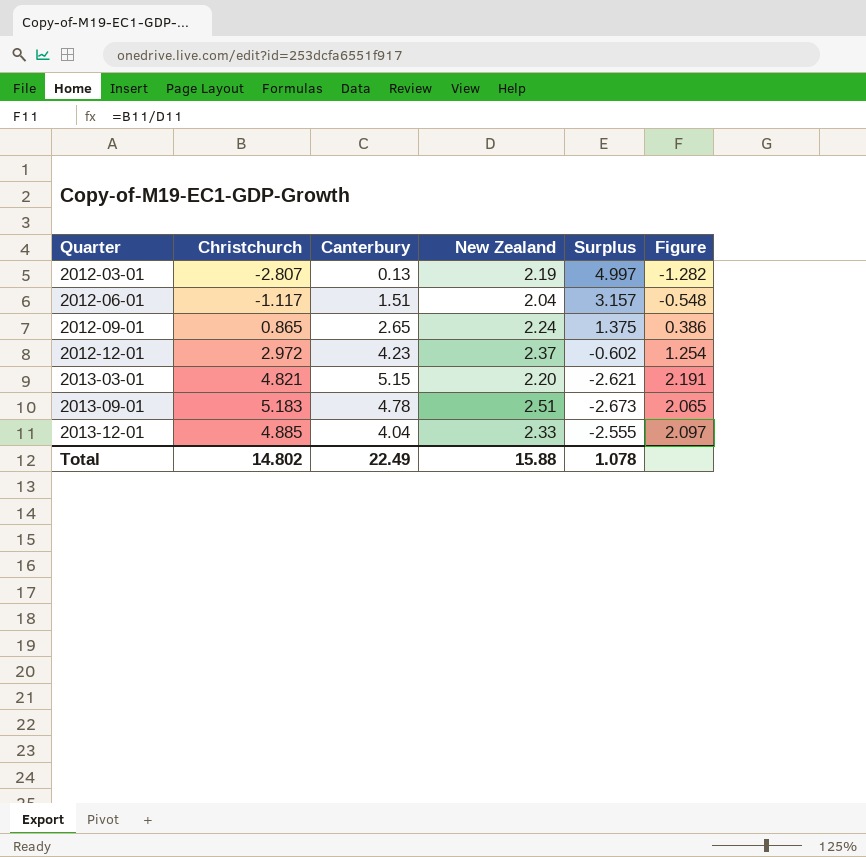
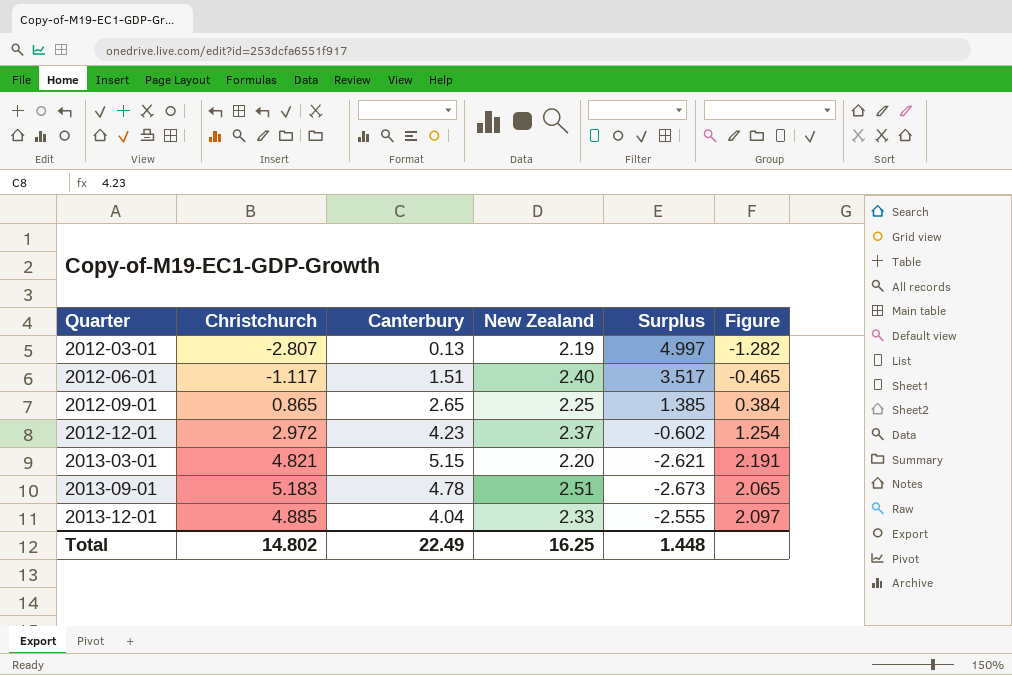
2012-06-01 | New Zealand: 2.04 -> 2.40
2012-06-01 | Surplus: 3.157 -> 3.517
2012-06-01 | Figure: -0.548 -> -0.465
2012-09-01 | New Zealand: 2.24 -> 2.25
2012-09-01 | Surplus: 1.375 -> 1.385
2012-09-01 | Figure: 0.386 -> 0.384
Total | New Zealand: 15.88 -> 16.25
Total | Surplus: 1.078 -> 1.448

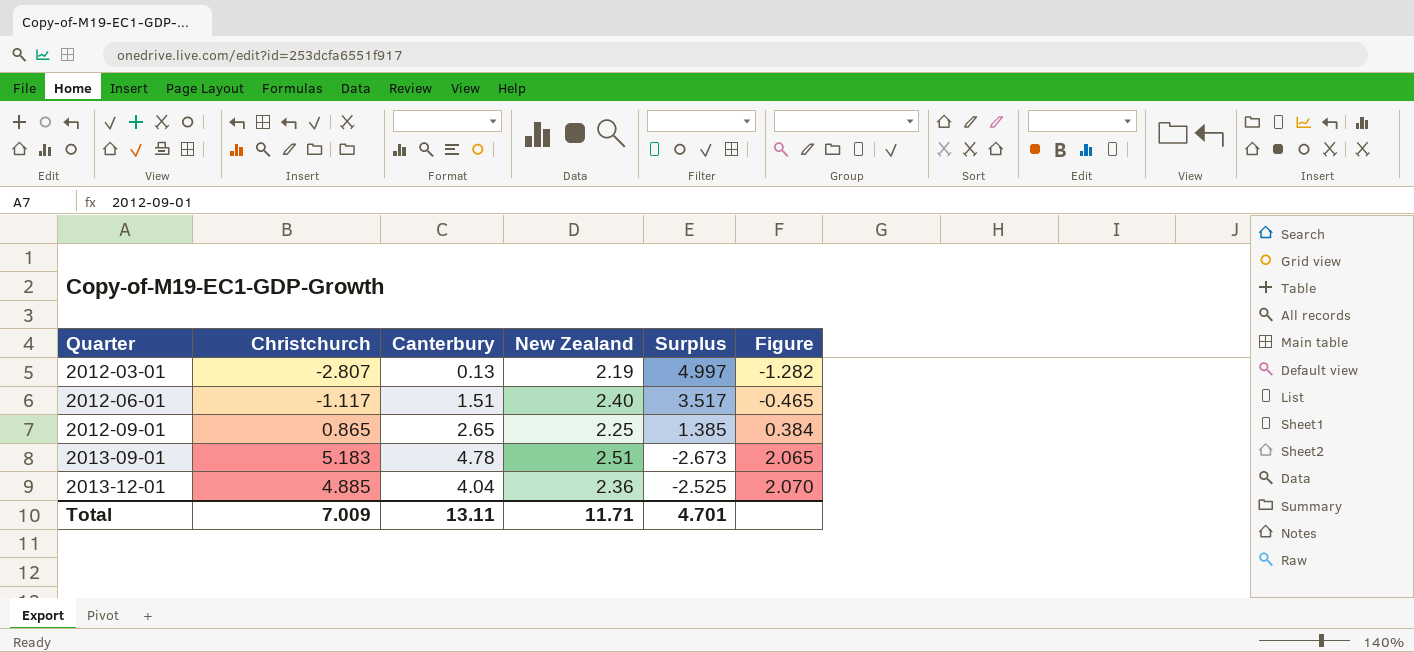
row 2012-12-01: 2.972 | 4.23 | 2.37 | -0.602 | 1.254 -> none
row 2013-03-01: 4.821 | 5.15 | 2.20 | -2.621 | 2.191 -> none
2013-12-01 | New Zealand: 2.33 -> 2.36
2013-12-01 | Surplus: -2.555 -> -2.525
2013-12-01 | Figure: 2.097 -> 2.070
Total | Christchurch: 14.802 -> 7.009
Total | Canterbury: 22.49 -> 13.11
Total | New Zealand: 16.25 -> 11.71
Total | Surplus: 1.448 -> 4.701

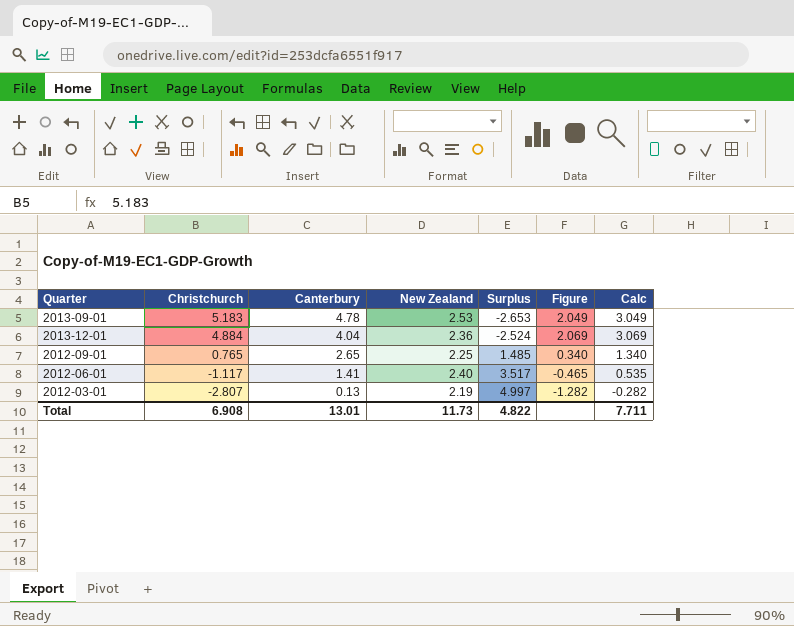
row order: Quarter ascending -> Christchurch descending
column Calc | formula: none -> [Figure] + 1
2013-09-01 | New Zealand: 2.51 -> 2.53
2013-09-01 | Surplus: -2.673 -> -2.653
2013-09-01 | Figure: 2.065 -> 2.049
2013-12-01 | Christchurch: 4.885 -> 4.884
2013-12-01 | Surplus: -2.525 -> -2.524
2013-12-01 | Figure: 2.070 -> 2.069
2012-09-01 | Christchurch: 0.865 -> 0.765
2012-09-01 | Surplus: 1.385 -> 1.485
2012-09-01 | Figure: 0.384 -> 0.340
2012-06-01 | Canterbury: 1.51 -> 1.41
Total | Christchurch: 7.009 -> 6.908
Total | Canterbury: 13.11 -> 13.01
Total | New Zealand: 11.71 -> 11.73
Total | Surplus: 4.701 -> 4.822

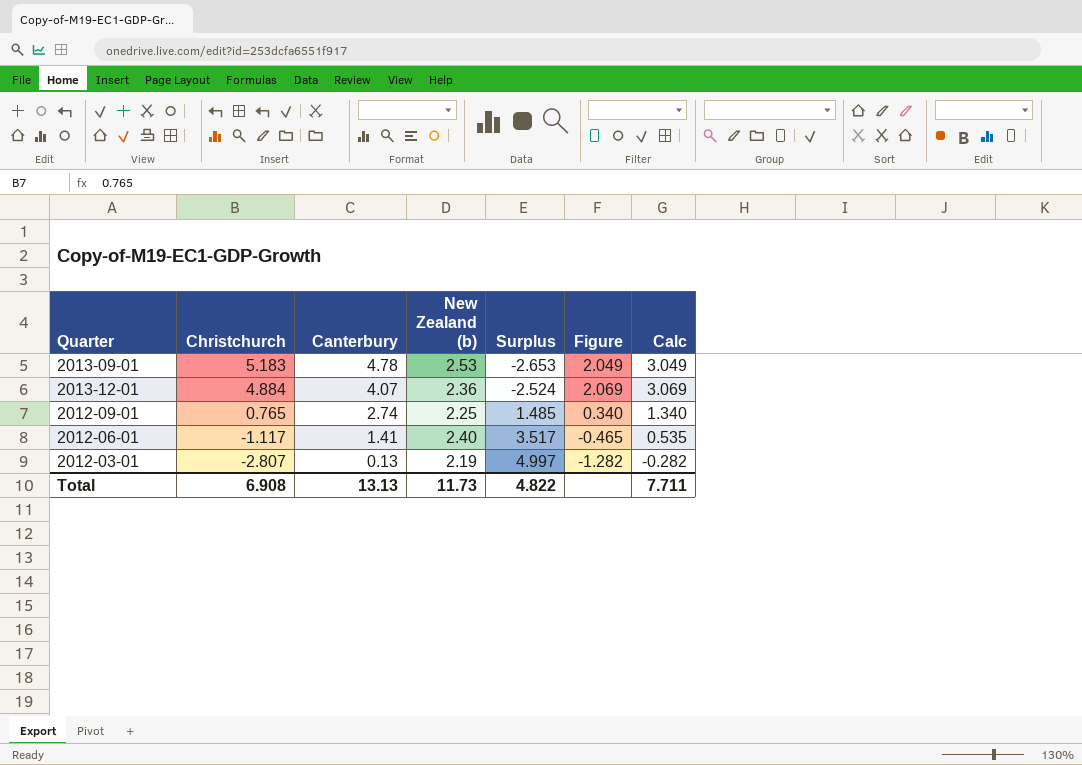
column name: New Zealand -> New Zealand (b)
2013-12-01 | Canterbury: 4.04 -> 4.07
2012-09-01 | Canterbury: 2.65 -> 2.74
Total | Canterbury: 13.01 -> 13.13

